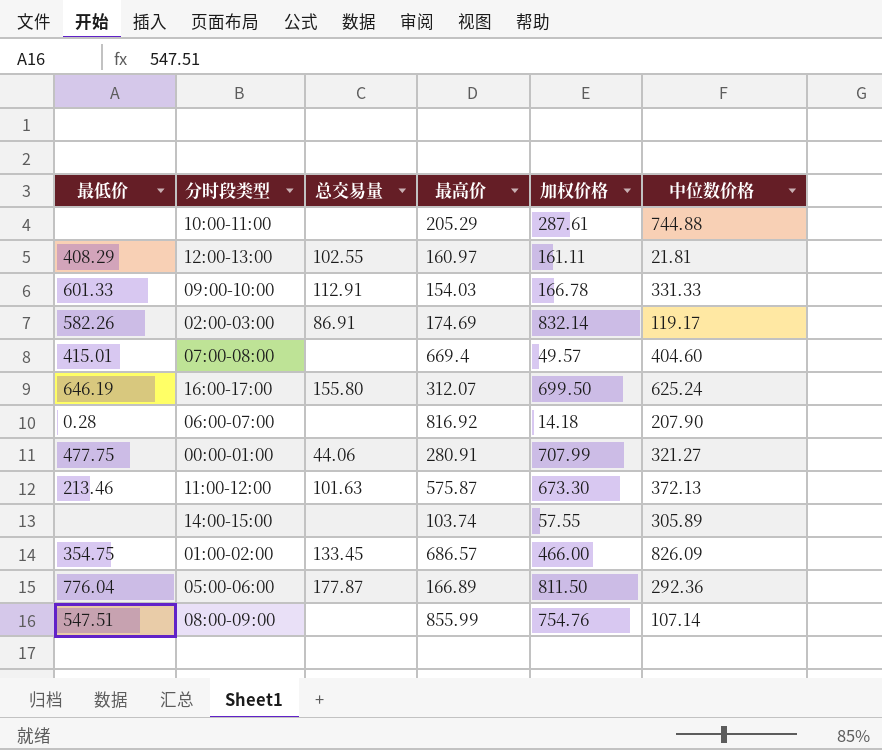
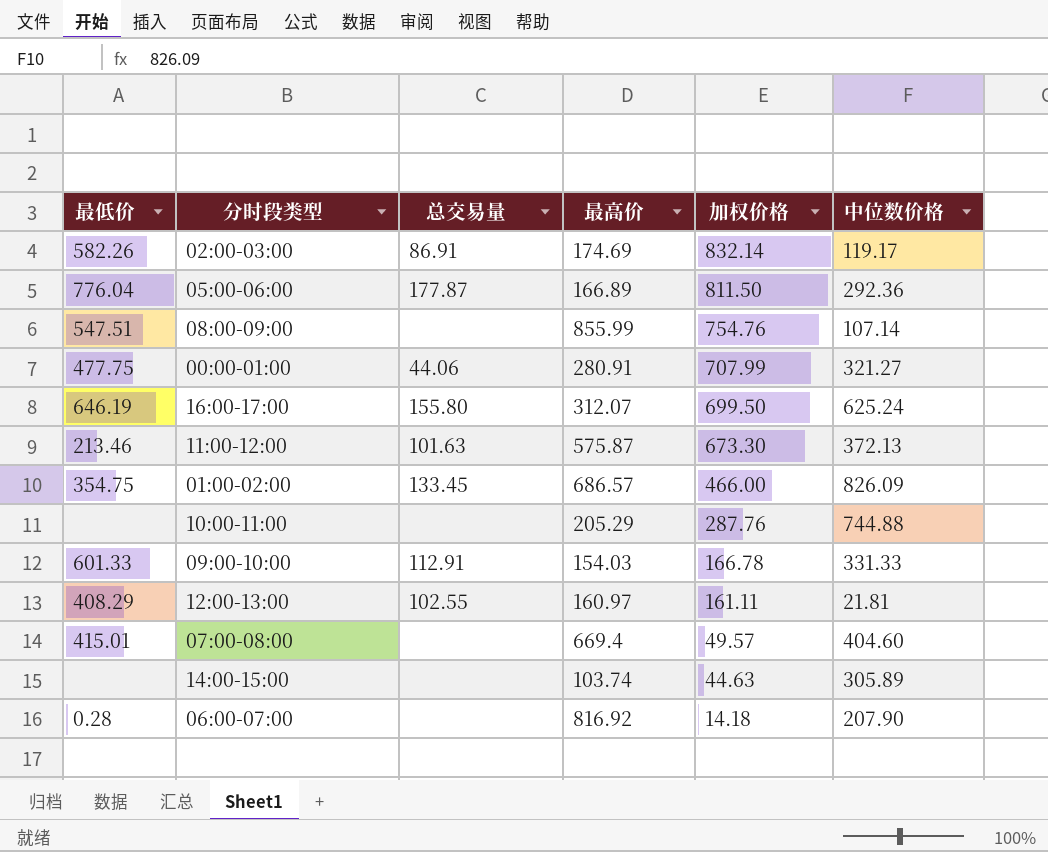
row order: none -> 加权价格 descending
10:00-11:00 | 加权价格: 287.61 -> 287.76
14:00-15:00 | 加权价格: 57.55 -> 44.63

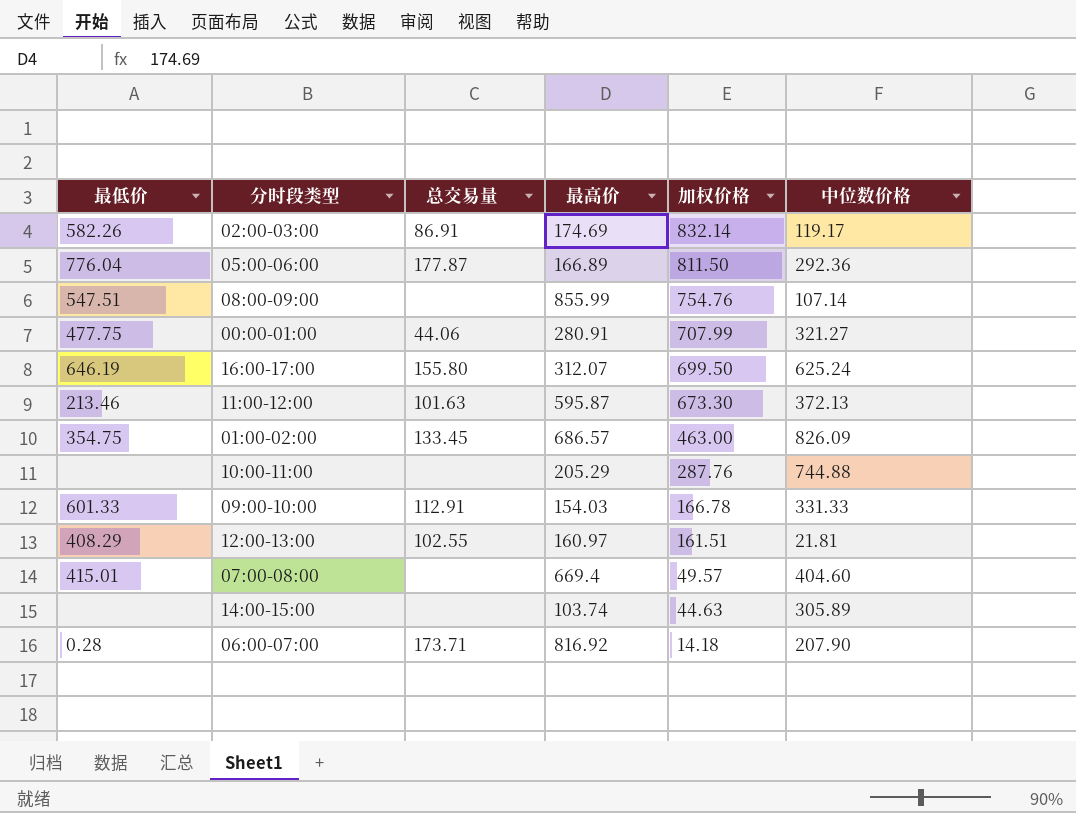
11:00-12:00 | 最高价: 575.87 -> 595.87
01:00-02:00 | 加权价格: 466.00 -> 463.00
12:00-13:00 | 加权价格: 161.11 -> 161.51
06:00-07:00 | 总交易量: none -> 173.71

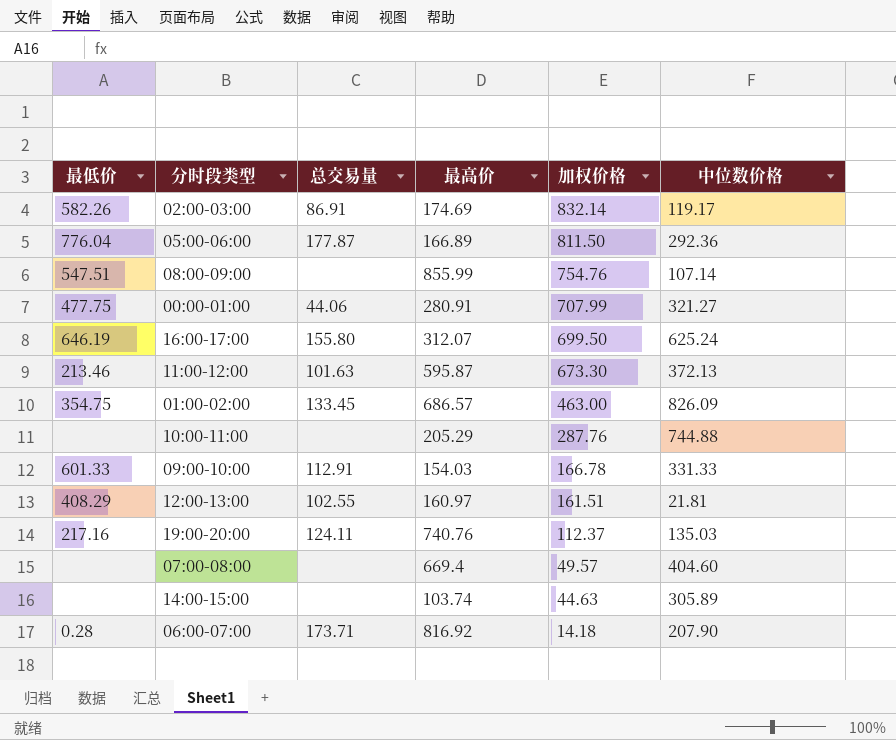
row 19:00-20:00: none -> 217.16 | 124.11 | 740.76 | 112.37 | 135.03
07:00-08:00 | 最低价: 415.01 -> none

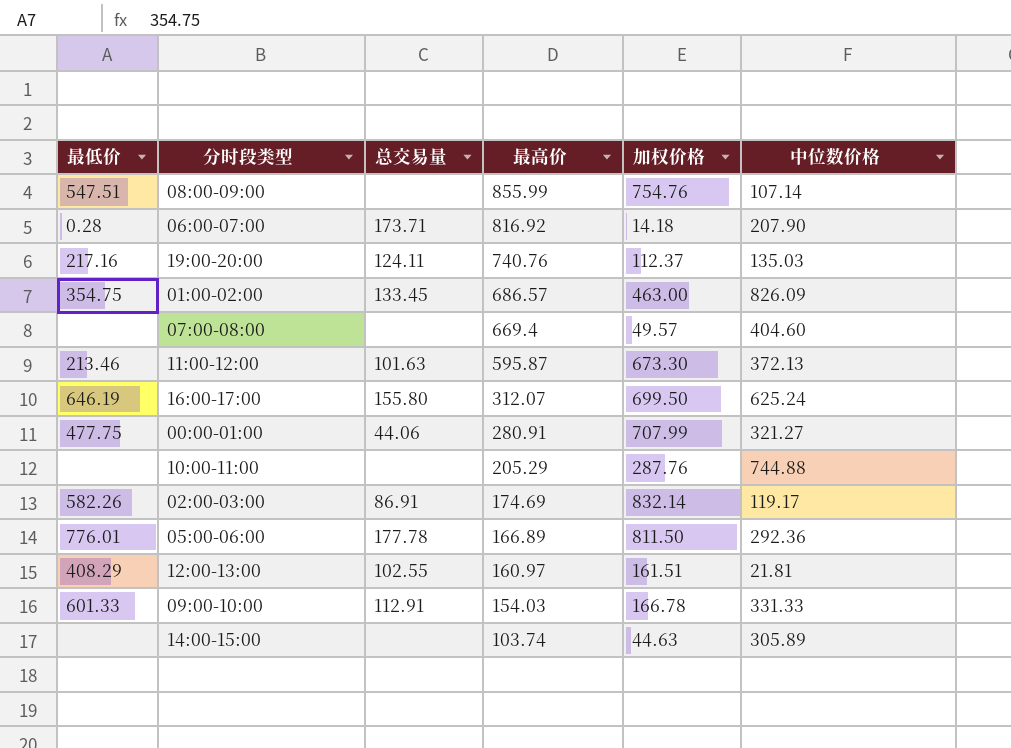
row order: 加权价格 descending -> 最高价 descending
05:00-06:00 | 最低价: 776.04 -> 776.01
05:00-06:00 | 总交易量: 177.87 -> 177.78

